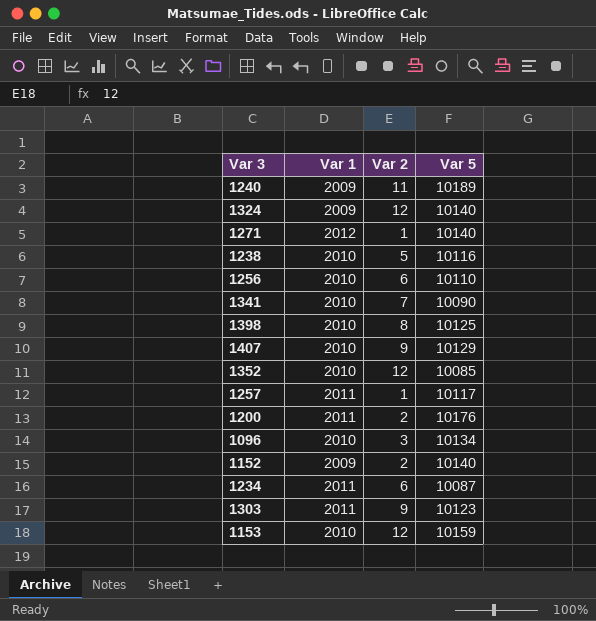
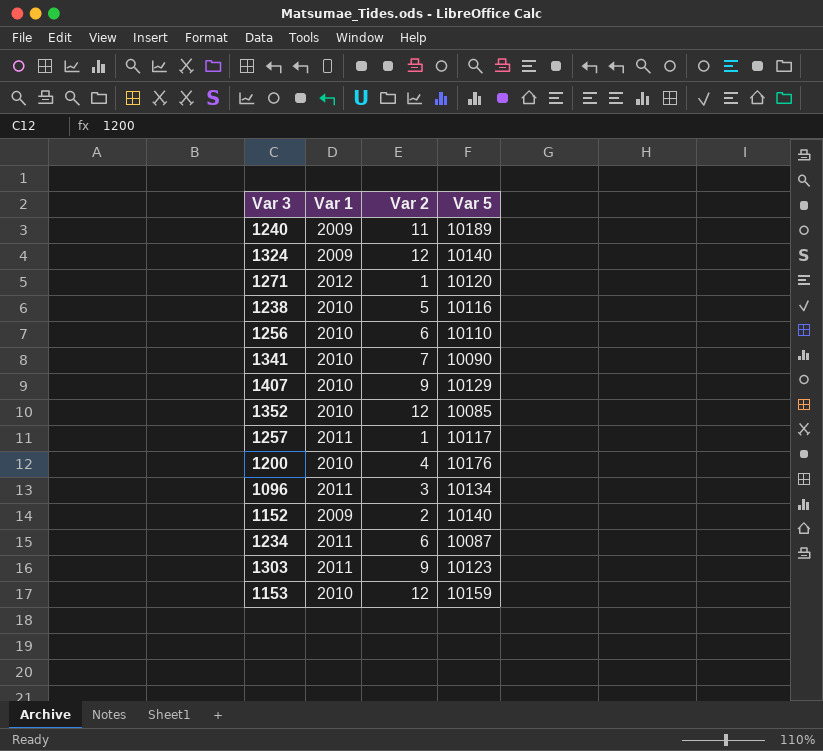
row 1398: 2010 | 8 | 10125 -> none
1271 | Var 5: 10140 -> 10120
1200 | Var 1: 2011 -> 2010
1200 | Var 2: 2 -> 4
1096 | Var 1: 2010 -> 2011

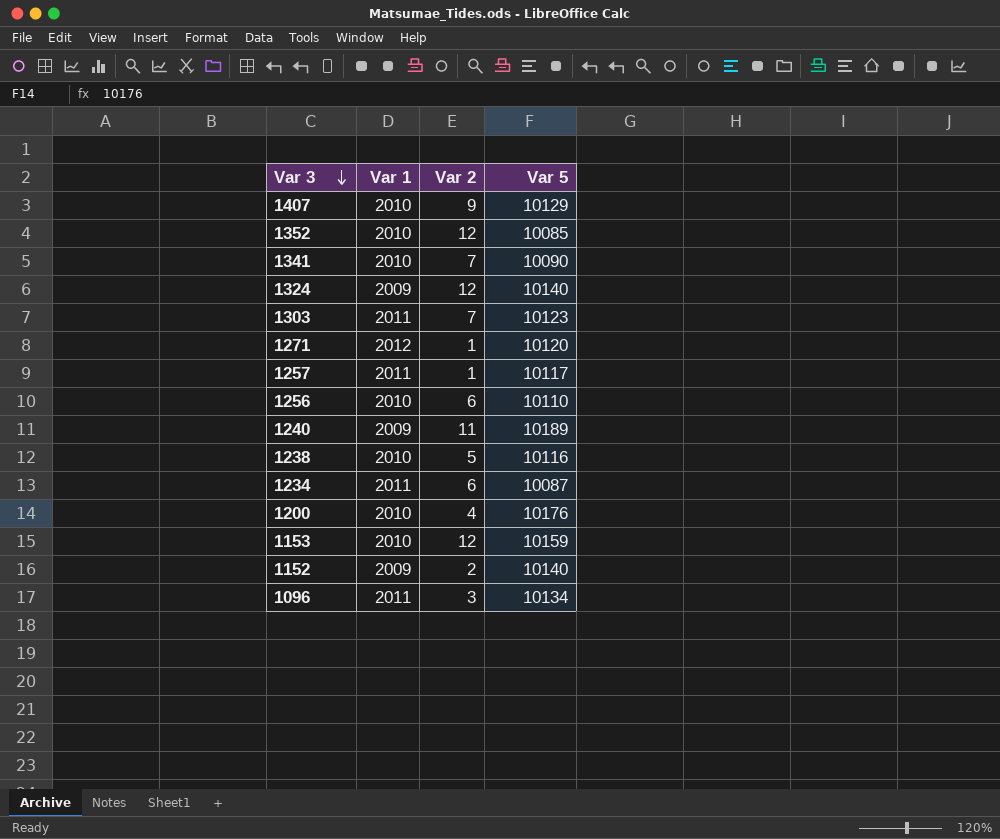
row order: none -> Var 3 descending
1303 | Var 2: 9 -> 7

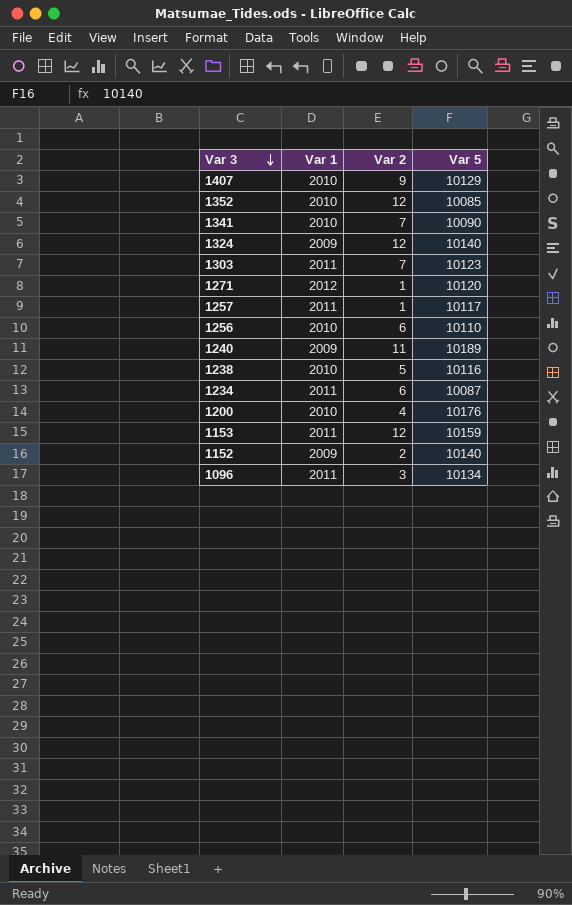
1153 | Var 1: 2010 -> 2011

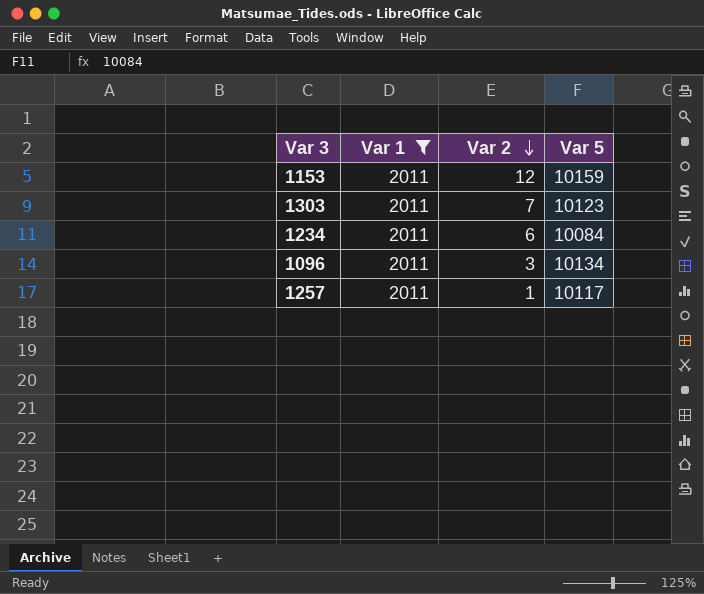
filter: none -> Var 1 = 2011
row order: Var 3 descending -> Var 2 descending
1234 | Var 5: 10087 -> 10084

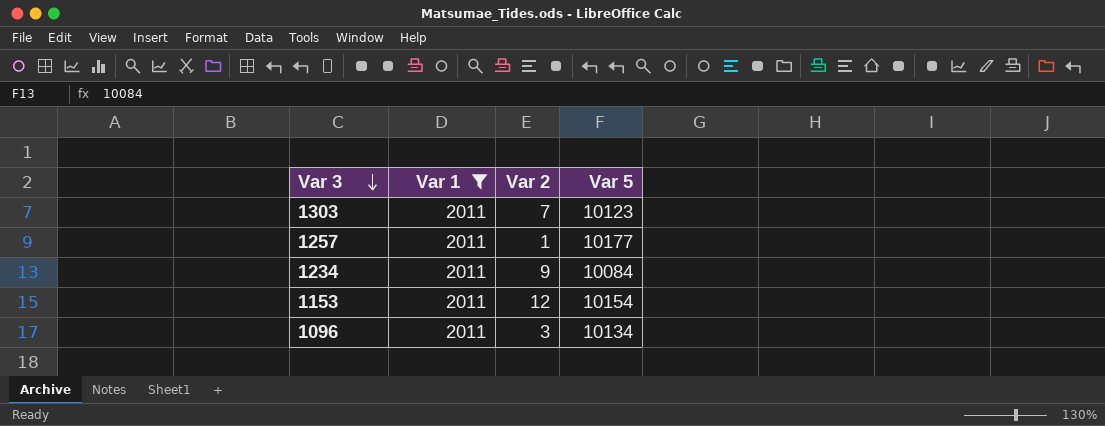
row order: Var 2 descending -> Var 3 descending
1257 | Var 5: 10117 -> 10177
1234 | Var 2: 6 -> 9
1153 | Var 5: 10159 -> 10154

